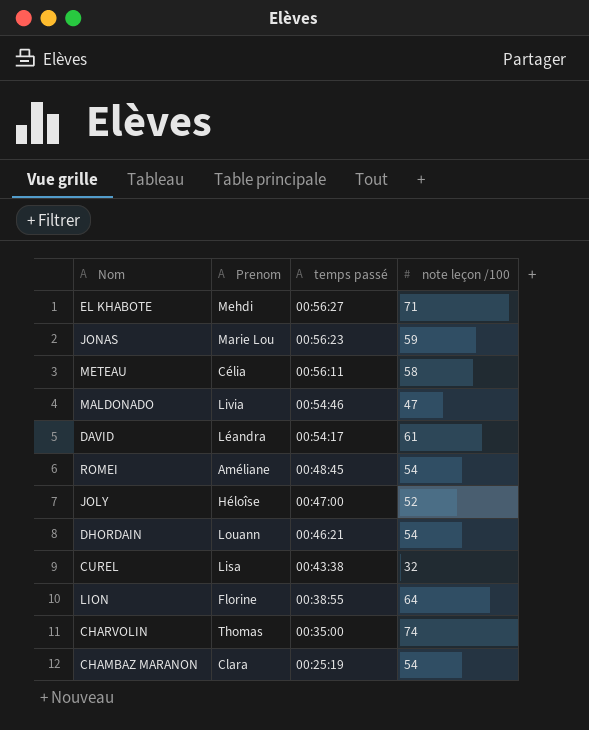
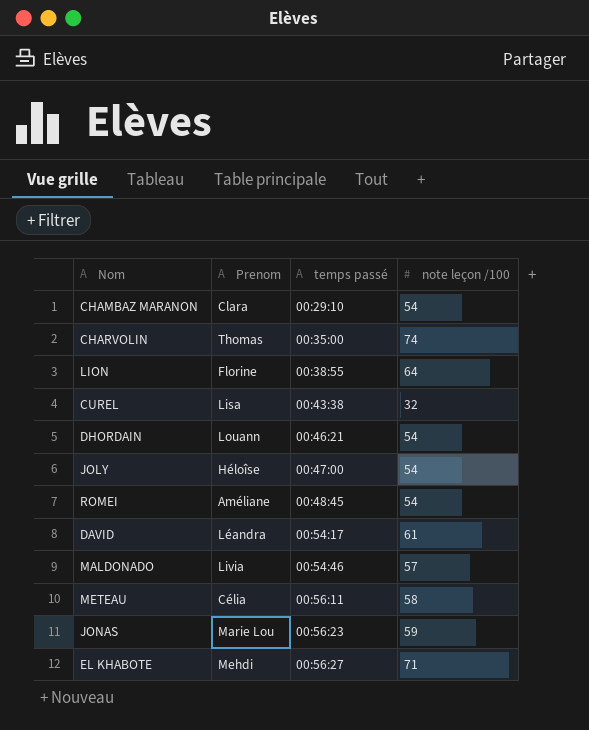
row order: temps passé descending -> temps passé ascending
CHAMBAZ MARANON | temps passé: 00:25:19 -> 00:29:10
JOLY | note leçon /100: 52 -> 54
MALDONADO | note leçon /100: 47 -> 57

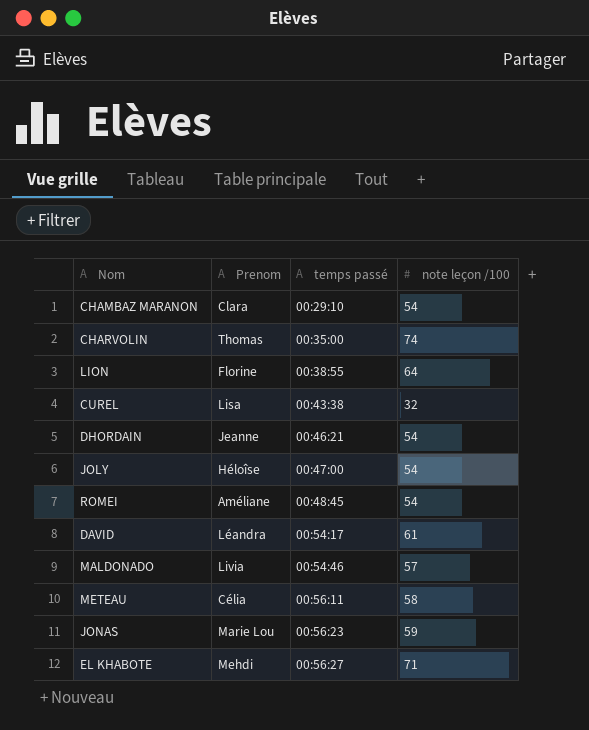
DHORDAIN | Prenom: Louann -> Jeanne

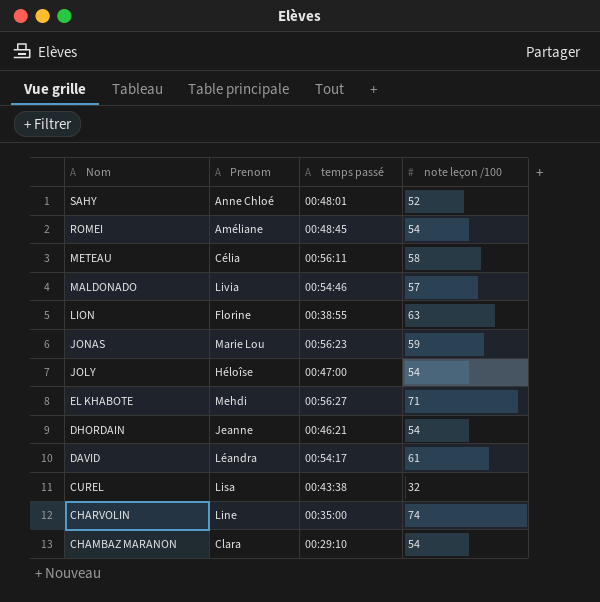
row order: temps passé ascending -> Nom descending
row SAHY: none -> Anne Chloé | 00:48:01 | 52
LION | note leçon /100: 64 -> 63
CHARVOLIN | Prenom: Thomas -> Line

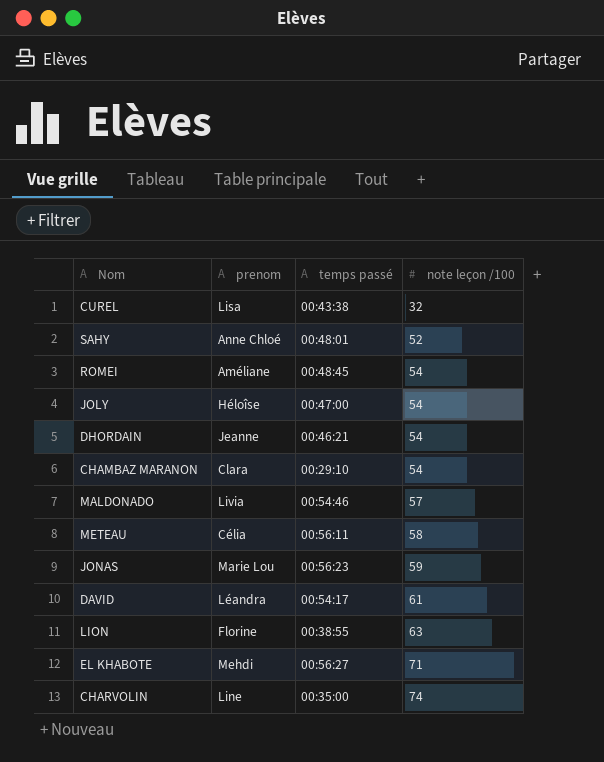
row order: Nom descending -> note leçon /100 ascending
column name: Prenom -> prenom

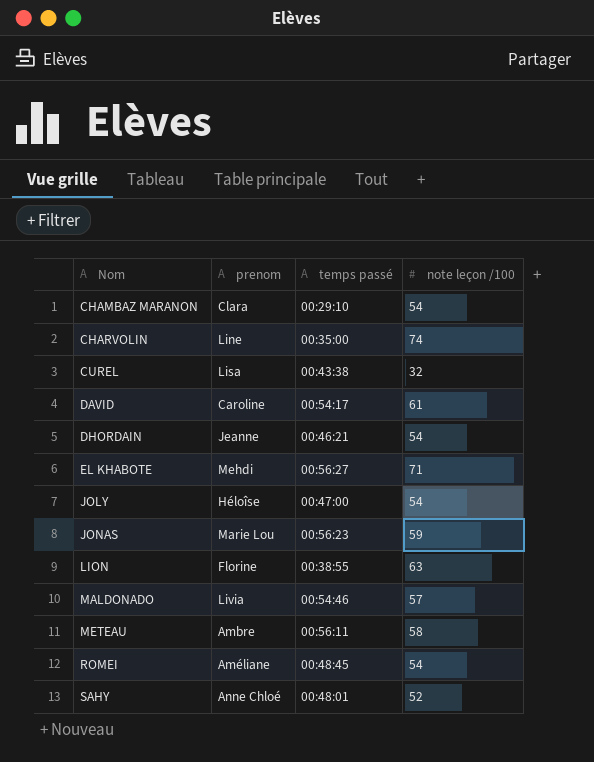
row order: note leçon /100 ascending -> Nom ascending
DAVID | prenom: Léandra -> Caroline
METEAU | prenom: Célia -> Ambre

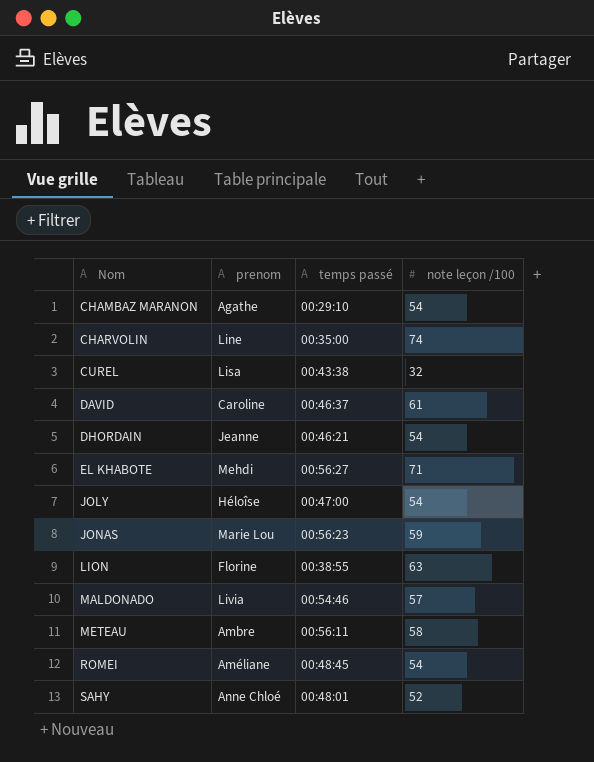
CHAMBAZ MARANON | prenom: Clara -> Agathe
DAVID | temps passé: 00:54:17 -> 00:46:37

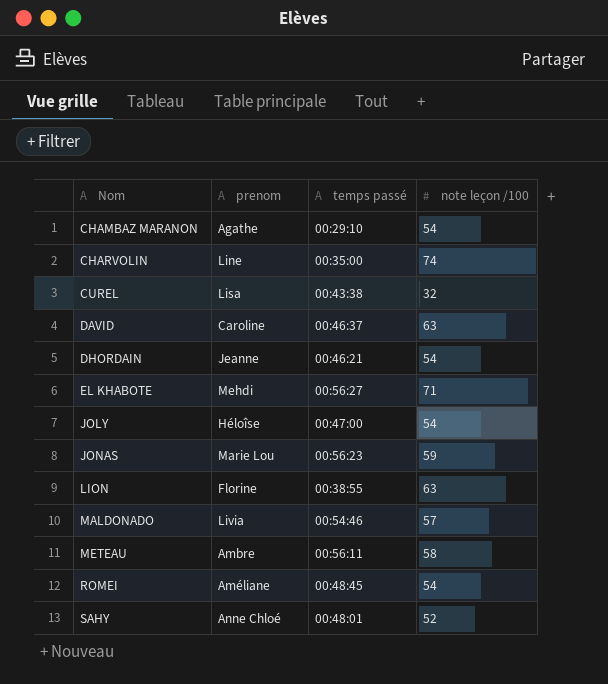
DAVID | note leçon /100: 61 -> 63

